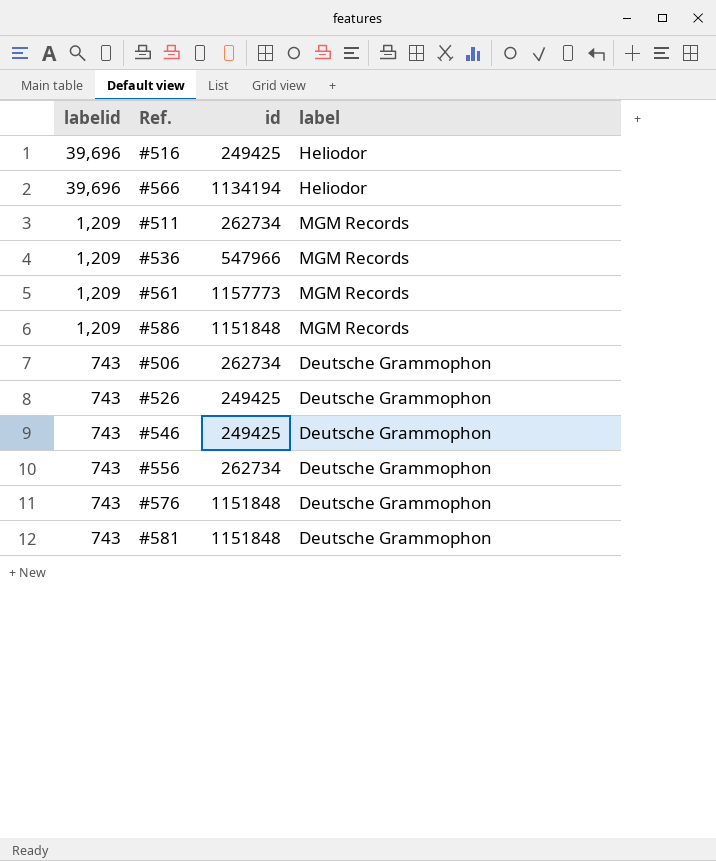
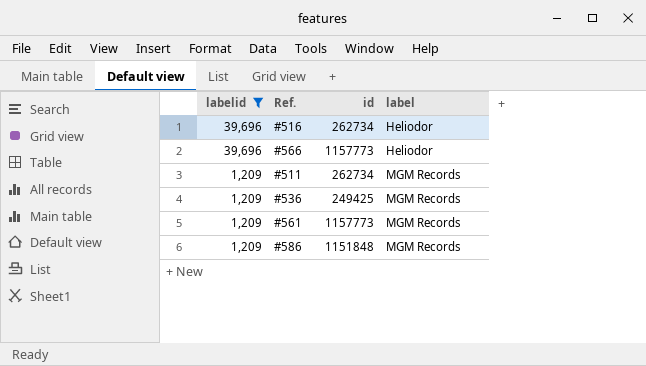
filter: none -> labelid != 743
#516 | id: 249425 -> 262734
#566 | id: 1134194 -> 1157773
#536 | id: 547966 -> 249425

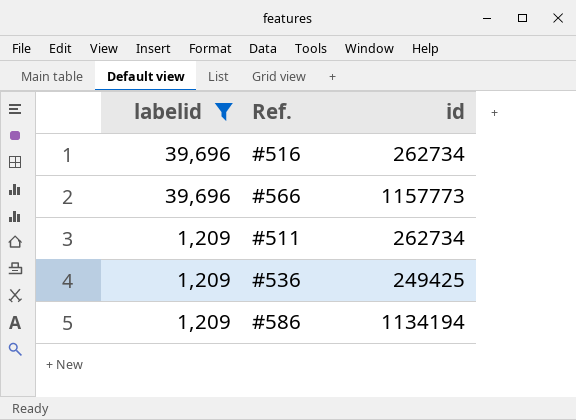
column label | position: 4 -> none
row #561: 1,209 | 1157773 | MGM Records -> none
#586 | id: 1151848 -> 1134194

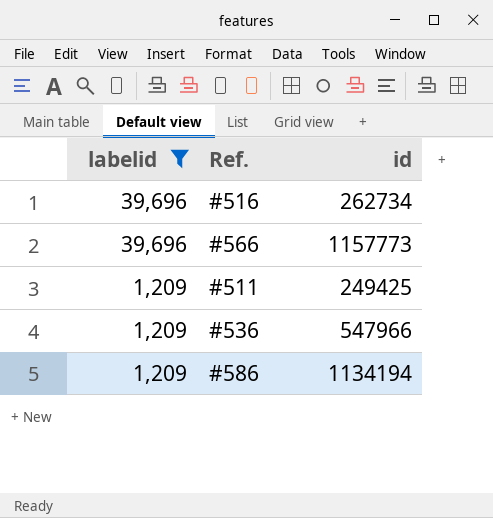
#511 | id: 262734 -> 249425
#536 | id: 249425 -> 547966

